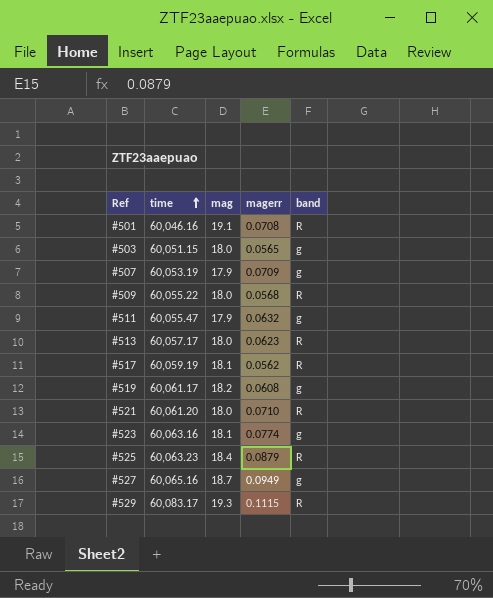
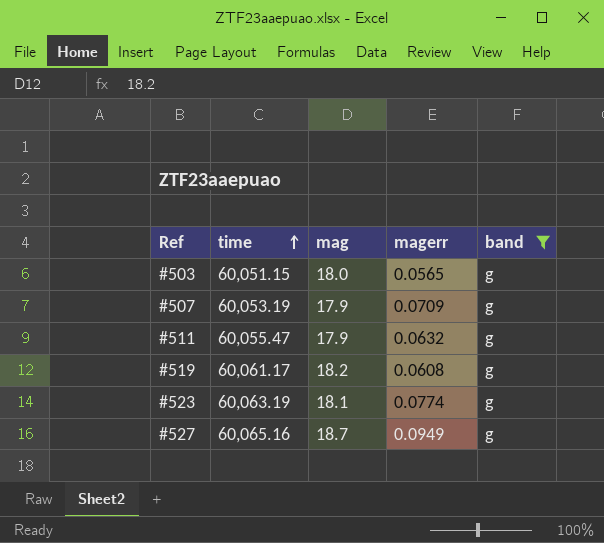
filter: none -> band = g
#523 | time: 60,063.16 -> 60,063.19

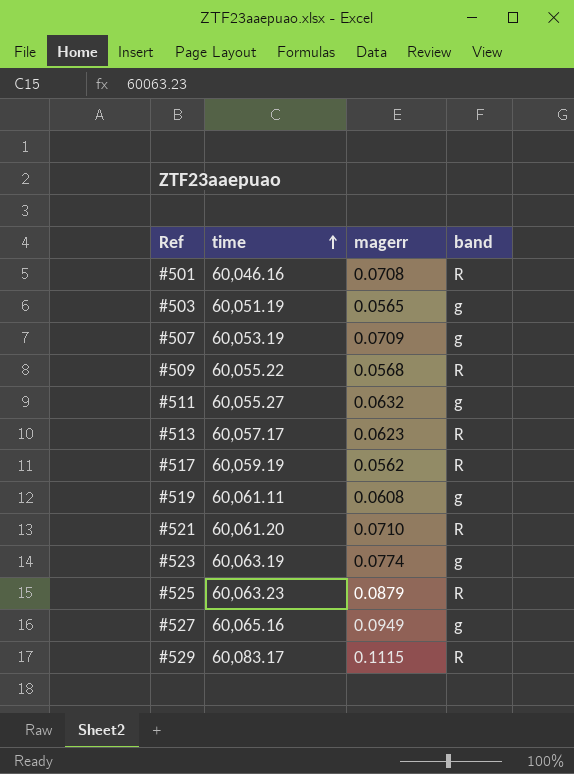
filter: band = g -> none
column mag | position: 3 -> none
#503 | time: 60,051.15 -> 60,051.19
#511 | time: 60,055.47 -> 60,055.27
#519 | time: 60,061.17 -> 60,061.11

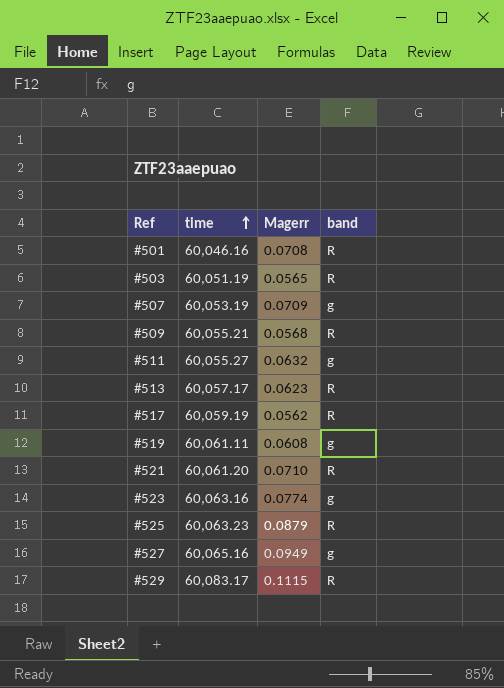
column name: magerr -> Magerr
#503 | band: g -> R
#509 | time: 60,055.22 -> 60,055.21
#523 | time: 60,063.19 -> 60,063.16

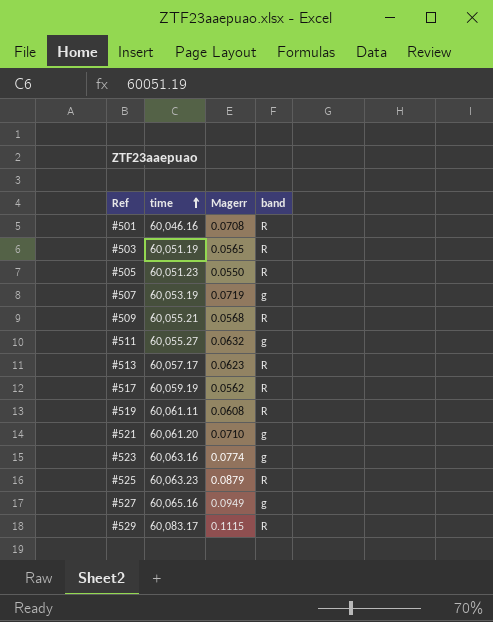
row #505: none -> 60,051.23 | 0.0550 | R
#507 | Magerr: 0.0709 -> 0.0719
#519 | band: g -> R
#521 | band: R -> g

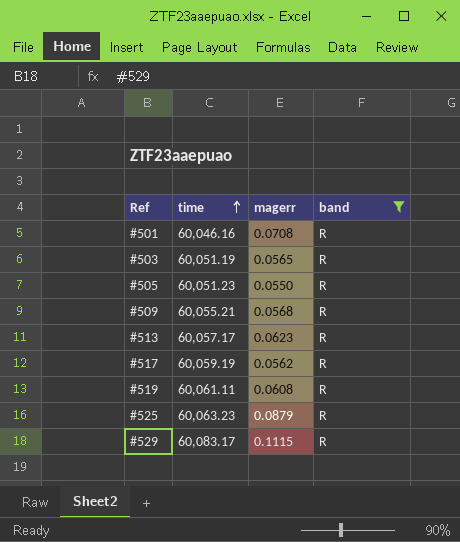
filter: none -> band = R
column name: Magerr -> magerr

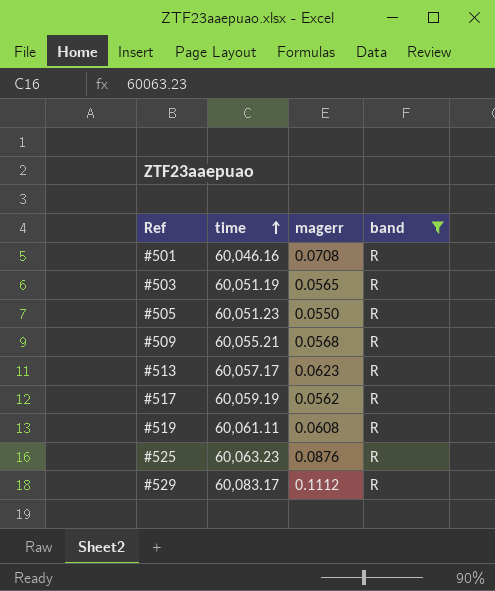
#525 | magerr: 0.0879 -> 0.0876
#529 | magerr: 0.1115 -> 0.1112

